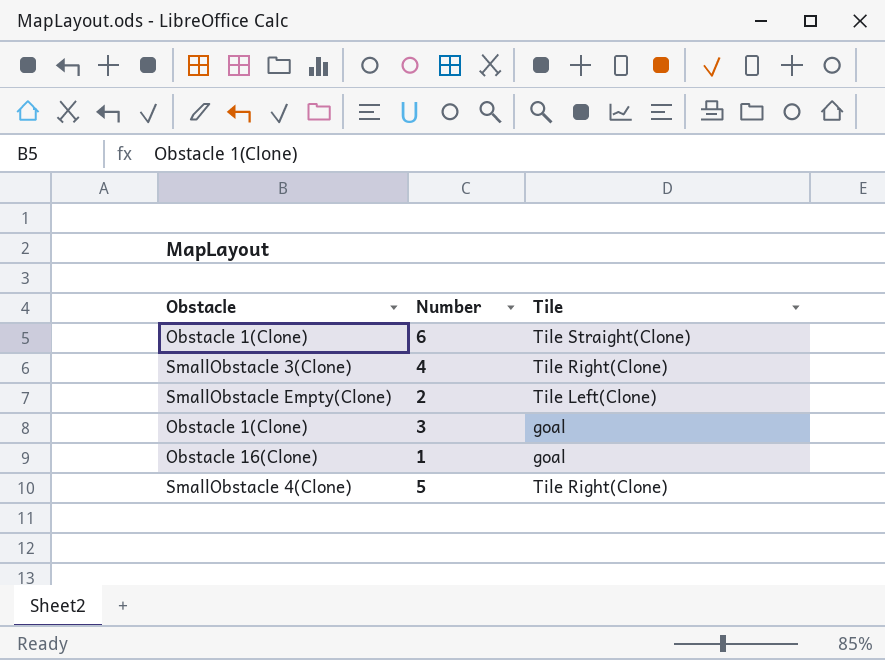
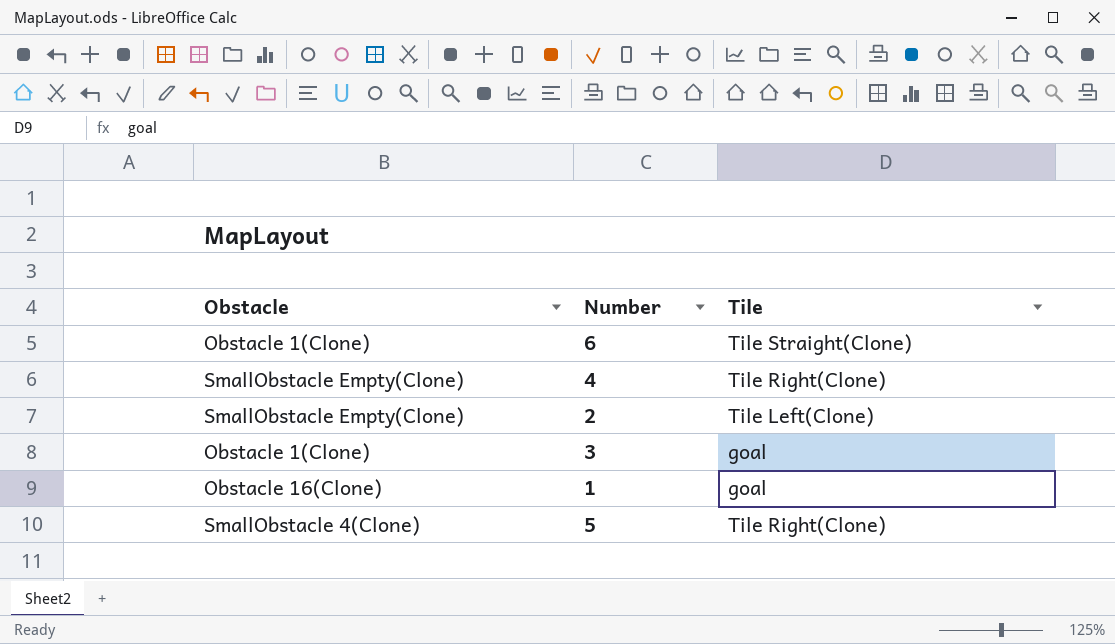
4 | Obstacle: SmallObstacle 3(Clone) -> SmallObstacle Empty(Clone)

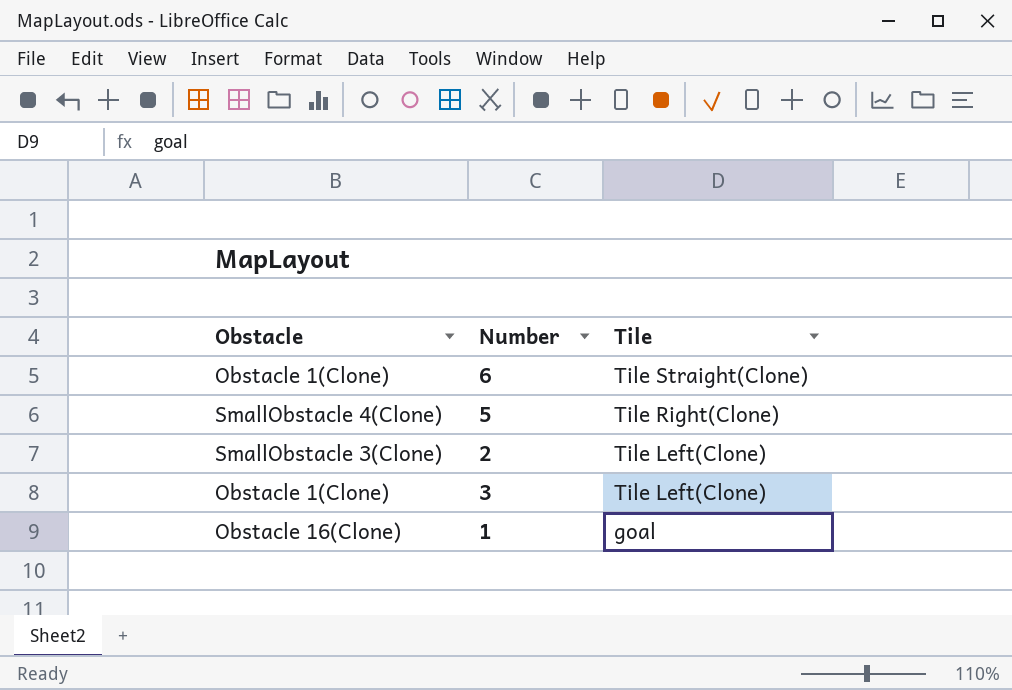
row order: none -> Tile descending
row 4: SmallObstacle Empty(Clone) | Tile Right(Clone) -> none
2 | Obstacle: SmallObstacle Empty(Clone) -> SmallObstacle 3(Clone)
3 | Tile: goal -> Tile Left(Clone)

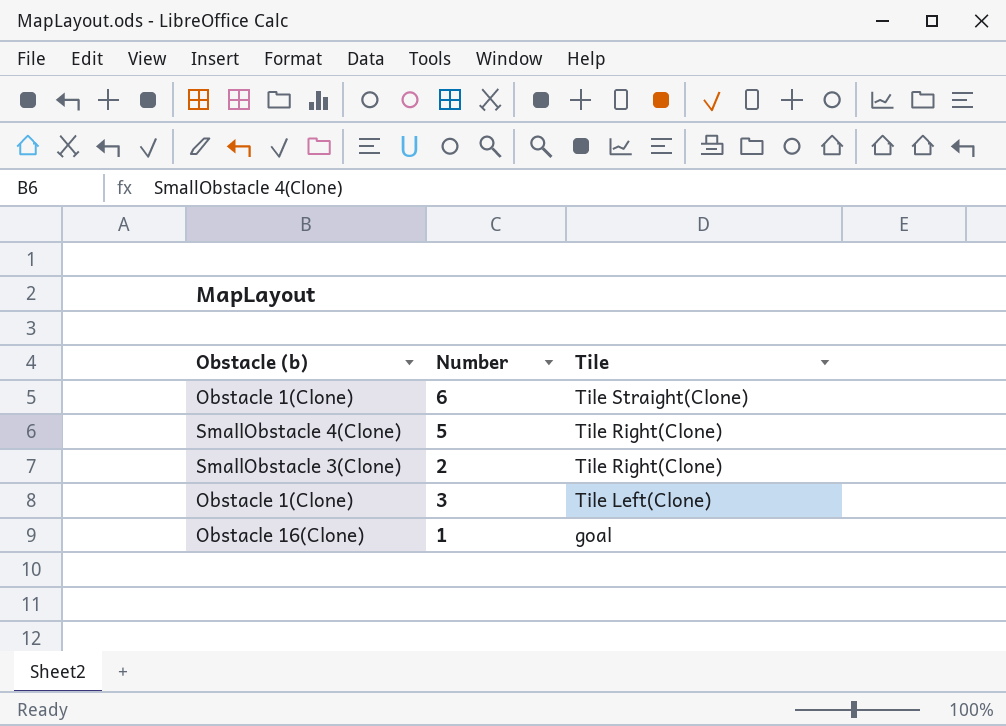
column name: Obstacle -> Obstacle (b)
2 | Tile: Tile Left(Clone) -> Tile Right(Clone)

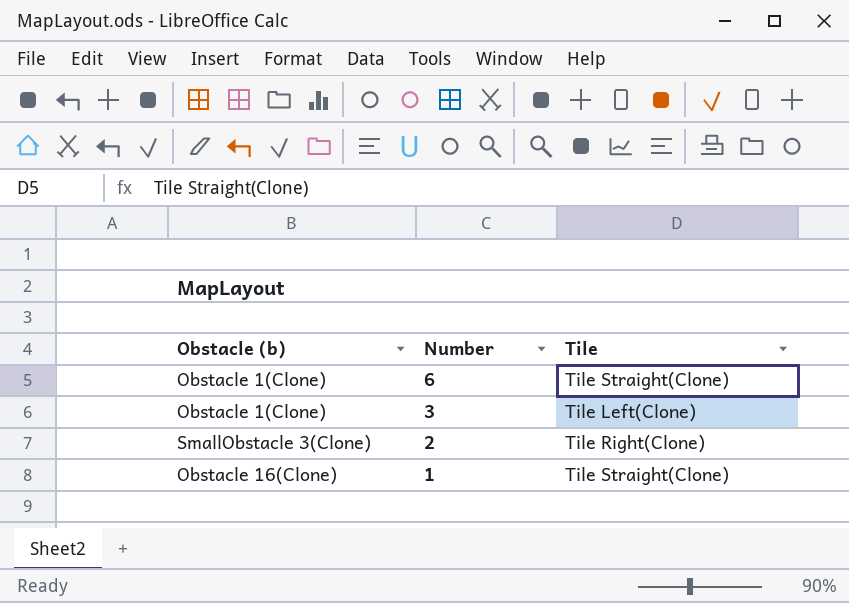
row order: Tile descending -> Number descending
row 5: SmallObstacle 4(Clone) | Tile Right(Clone) -> none
1 | Tile: goal -> Tile Straight(Clone)

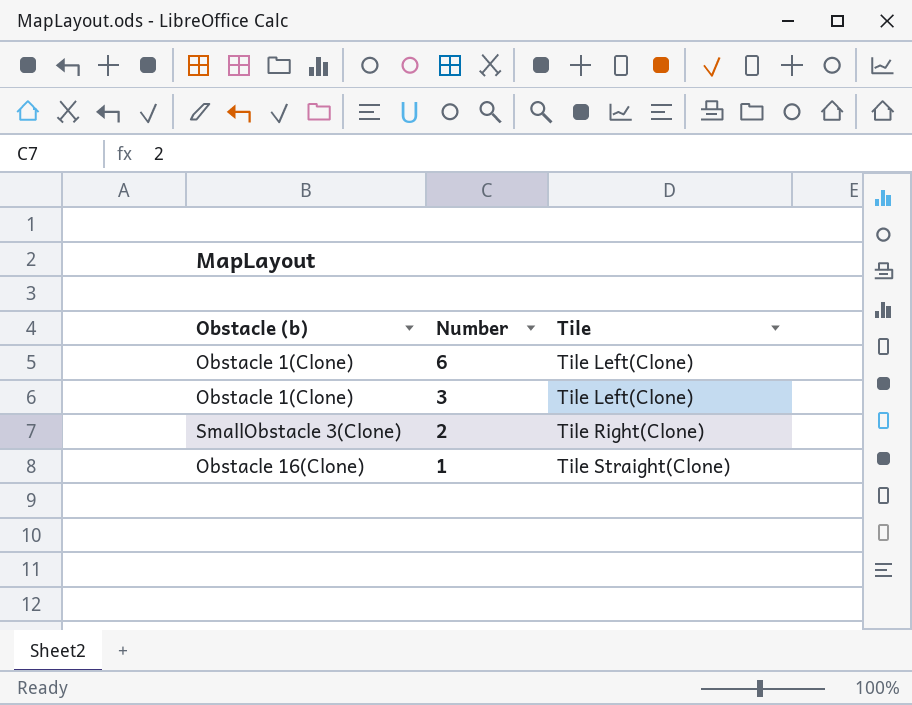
6 | Tile: Tile Straight(Clone) -> Tile Left(Clone)

